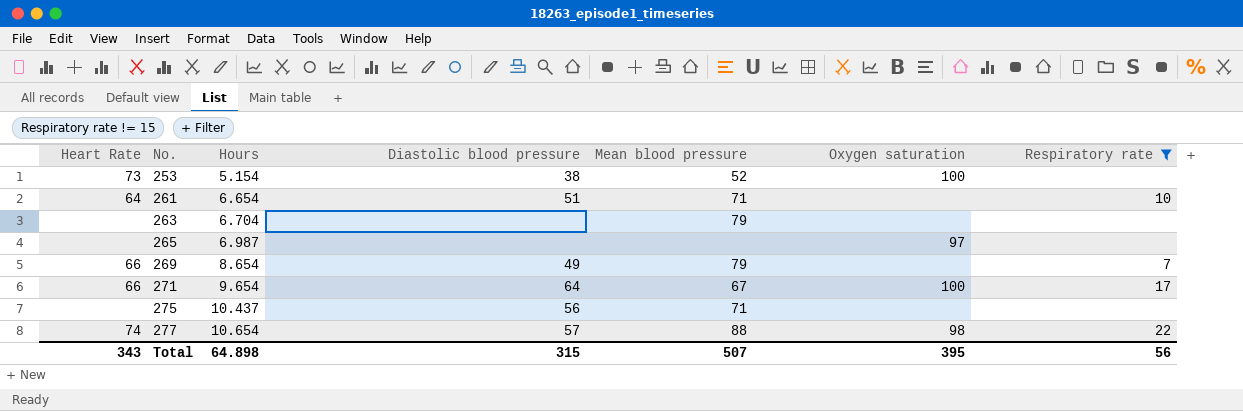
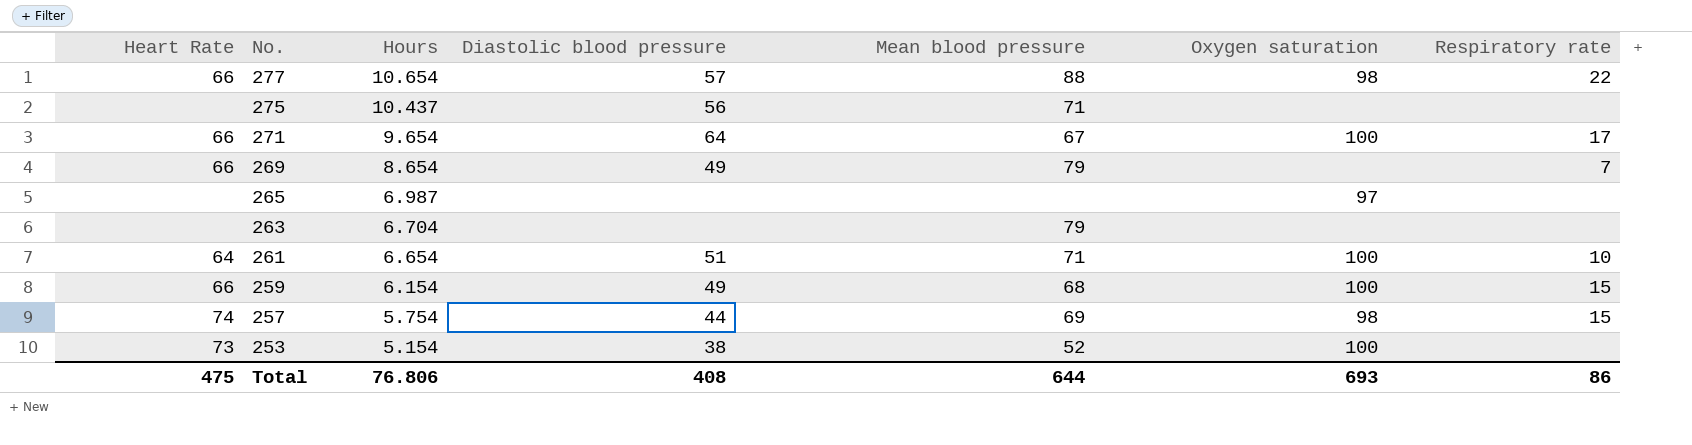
filter: Respiratory rate != 15 -> none
row order: No. ascending -> No. descending
277 | Heart Rate: 74 -> 66
261 | Oxygen saturation: none -> 100
Total | Heart Rate: 343 -> 475
Total | Hours: 64.898 -> 76.806
Total | Diastolic blood pressure: 315 -> 408
Total | Mean blood pressure: 507 -> 644
Total | Oxygen saturation: 395 -> 693
Total | Respiratory rate: 56 -> 86

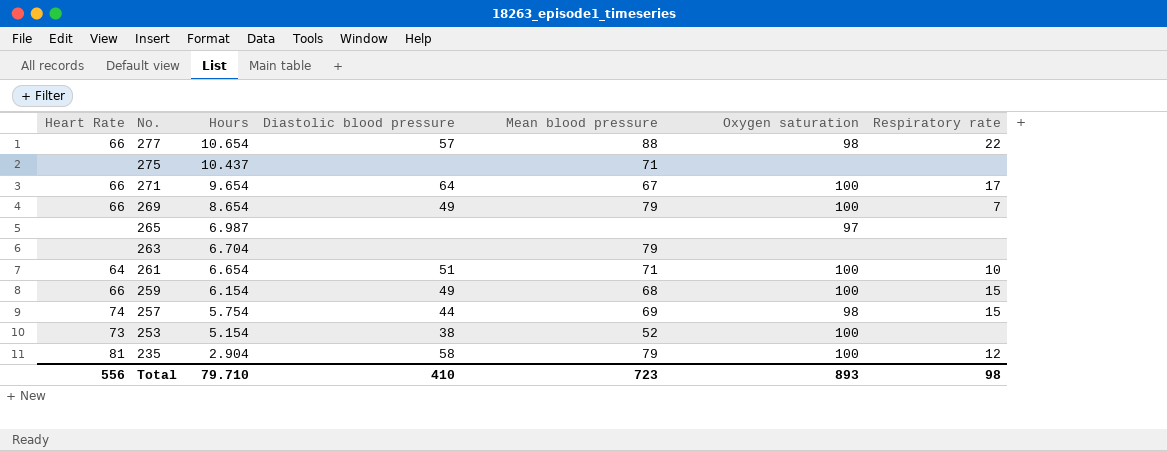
275 | Diastolic blood pressure: 56 -> none
269 | Oxygen saturation: none -> 100
row 235: none -> 81 | 2.904 | 58 | 79 | 100 | 12
Total | Heart Rate: 475 -> 556
Total | Hours: 76.806 -> 79.710
Total | Diastolic blood pressure: 408 -> 410
Total | Mean blood pressure: 644 -> 723
Total | Oxygen saturation: 693 -> 893
Total | Respiratory rate: 86 -> 98

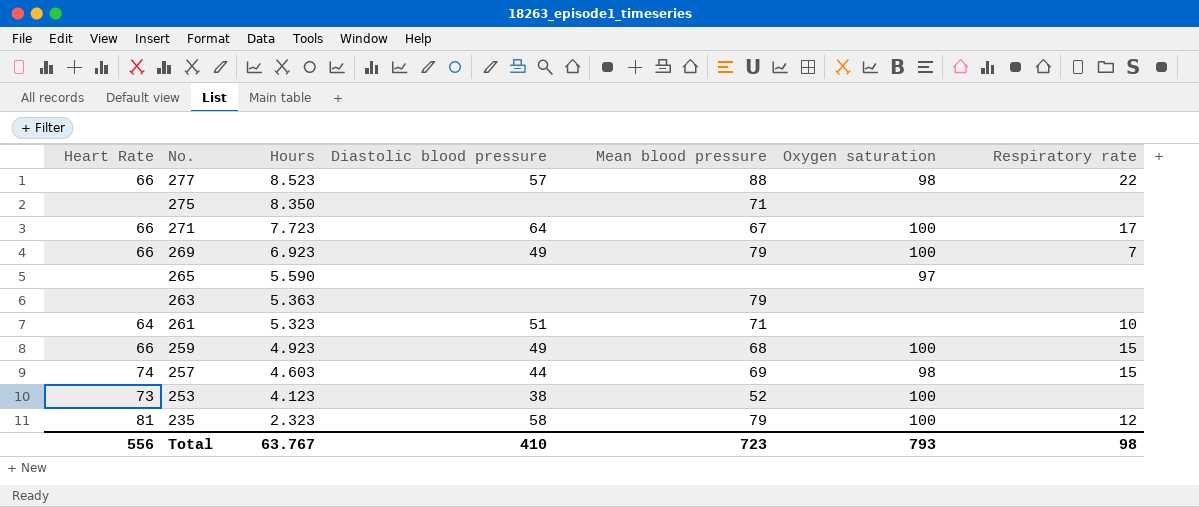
277 | Hours: 10.654 -> 8.523
275 | Hours: 10.437 -> 8.350
271 | Hours: 9.654 -> 7.723
269 | Hours: 8.654 -> 6.923
265 | Hours: 6.987 -> 5.590
263 | Hours: 6.704 -> 5.363
261 | Hours: 6.654 -> 5.323
261 | Oxygen saturation: 100 -> none
259 | Hours: 6.154 -> 4.923
257 | Hours: 5.754 -> 4.603
253 | Hours: 5.154 -> 4.123
235 | Hours: 2.904 -> 2.323
Total | Hours: 79.710 -> 63.767
Total | Oxygen saturation: 893 -> 793

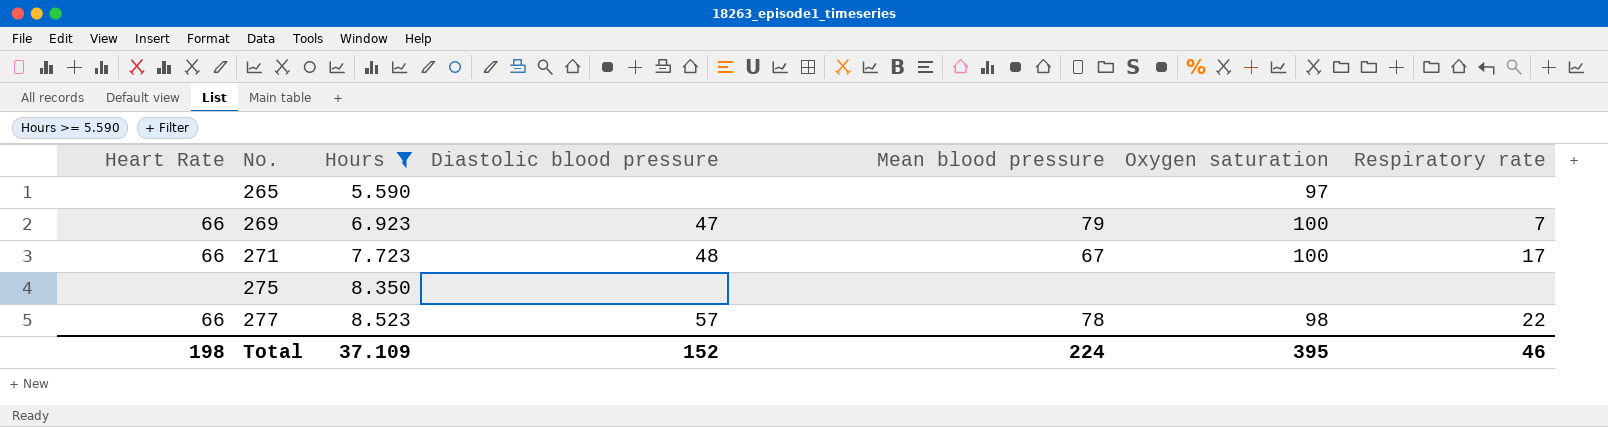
filter: none -> Hours >= 5.590
row order: No. descending -> No. ascending
269 | Diastolic blood pressure: 49 -> 47
271 | Diastolic blood pressure: 64 -> 48
275 | Mean blood pressure: 71 -> none
277 | Mean blood pressure: 88 -> 78
Total | Heart Rate: 556 -> 198
Total | Hours: 63.767 -> 37.109
Total | Diastolic blood pressure: 410 -> 152
Total | Mean blood pressure: 723 -> 224
Total | Oxygen saturation: 793 -> 395
Total | Respiratory rate: 98 -> 46

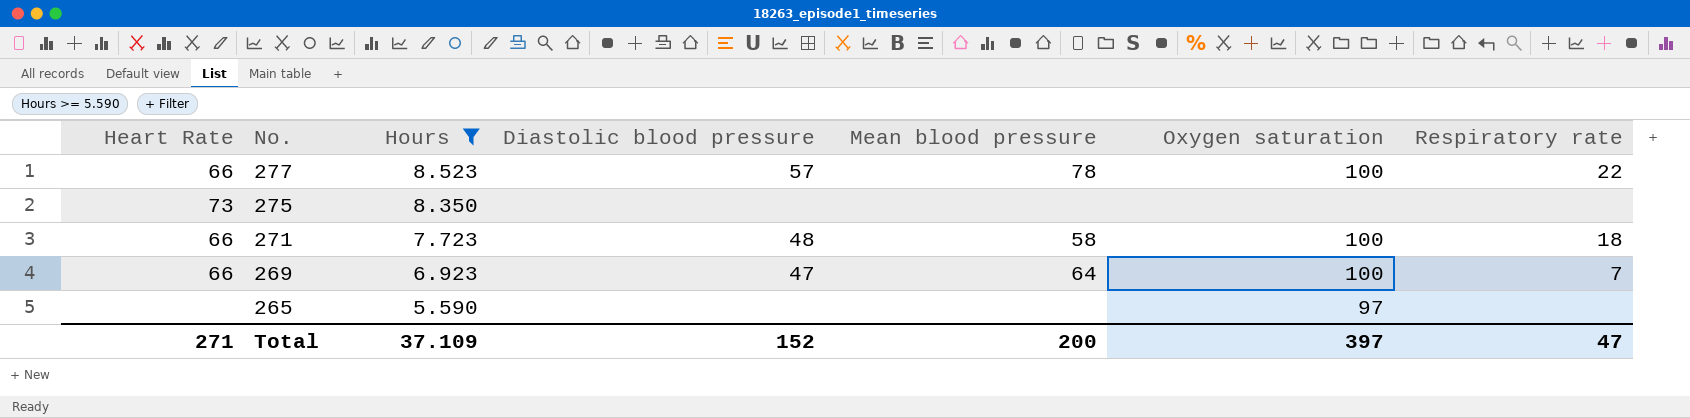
row order: No. ascending -> No. descending
277 | Oxygen saturation: 98 -> 100
275 | Heart Rate: none -> 73
271 | Mean blood pressure: 67 -> 58
271 | Respiratory rate: 17 -> 18
269 | Mean blood pressure: 79 -> 64
Total | Heart Rate: 198 -> 271
Total | Mean blood pressure: 224 -> 200
Total | Oxygen saturation: 395 -> 397
Total | Respiratory rate: 46 -> 47

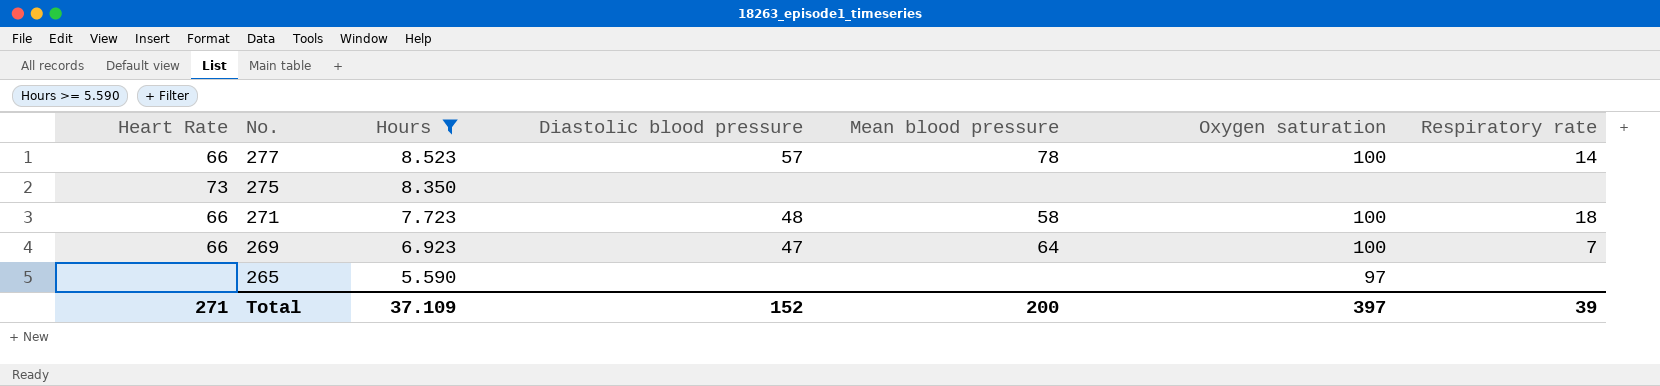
277 | Respiratory rate: 22 -> 14
Total | Respiratory rate: 47 -> 39

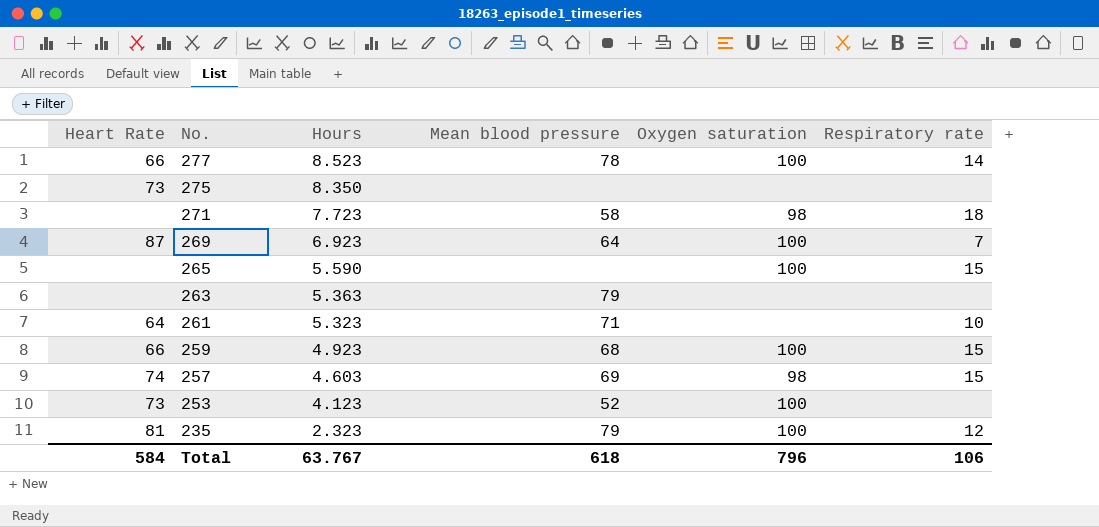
filter: Hours >= 5.590 -> none
column Diastolic blood pressure | position: 4 -> none
271 | Heart Rate: 66 -> none
271 | Oxygen saturation: 100 -> 98
269 | Heart Rate: 66 -> 87
265 | Oxygen saturation: 97 -> 100
265 | Respiratory rate: none -> 15
Total | Heart Rate: 271 -> 584
Total | Hours: 37.109 -> 63.767
Total | Mean blood pressure: 200 -> 618
Total | Oxygen saturation: 397 -> 796
Total | Respiratory rate: 39 -> 106

